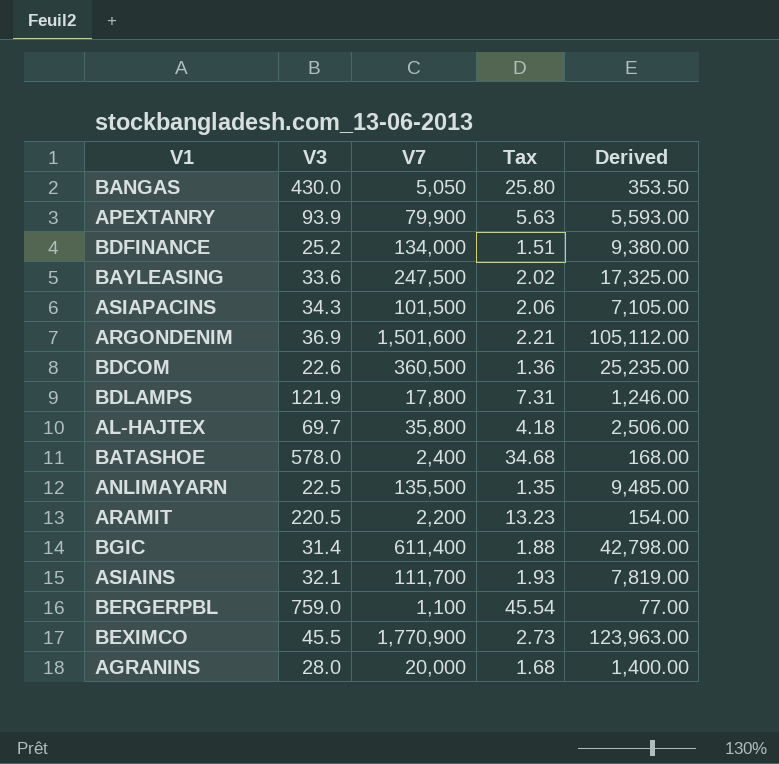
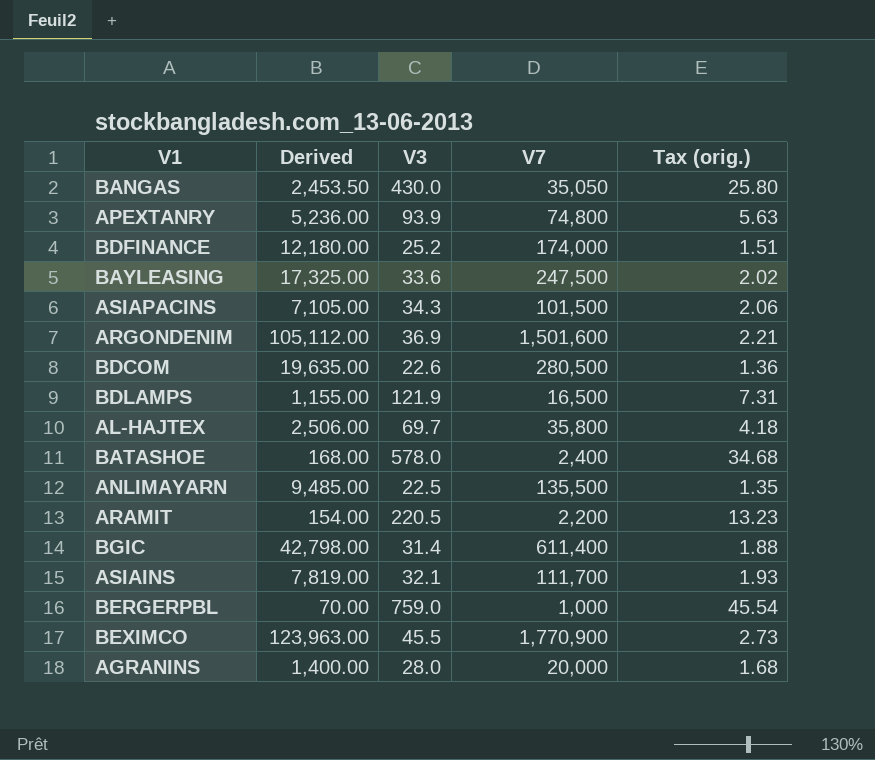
column Derived | position: 5 -> 2
column name: Tax -> Tax (orig.)
BANGAS | Derived: 353.50 -> 2,453.50
BANGAS | V7: 5,050 -> 35,050
APEXTANRY | Derived: 5,593.00 -> 5,236.00
APEXTANRY | V7: 79,900 -> 74,800
BDFINANCE | Derived: 9,380.00 -> 12,180.00
BDFINANCE | V7: 134,000 -> 174,000
BDCOM | Derived: 25,235.00 -> 19,635.00
BDCOM | V7: 360,500 -> 280,500
BDLAMPS | Derived: 1,246.00 -> 1,155.00
BDLAMPS | V7: 17,800 -> 16,500
BERGERPBL | Derived: 77.00 -> 70.00
BERGERPBL | V7: 1,100 -> 1,000

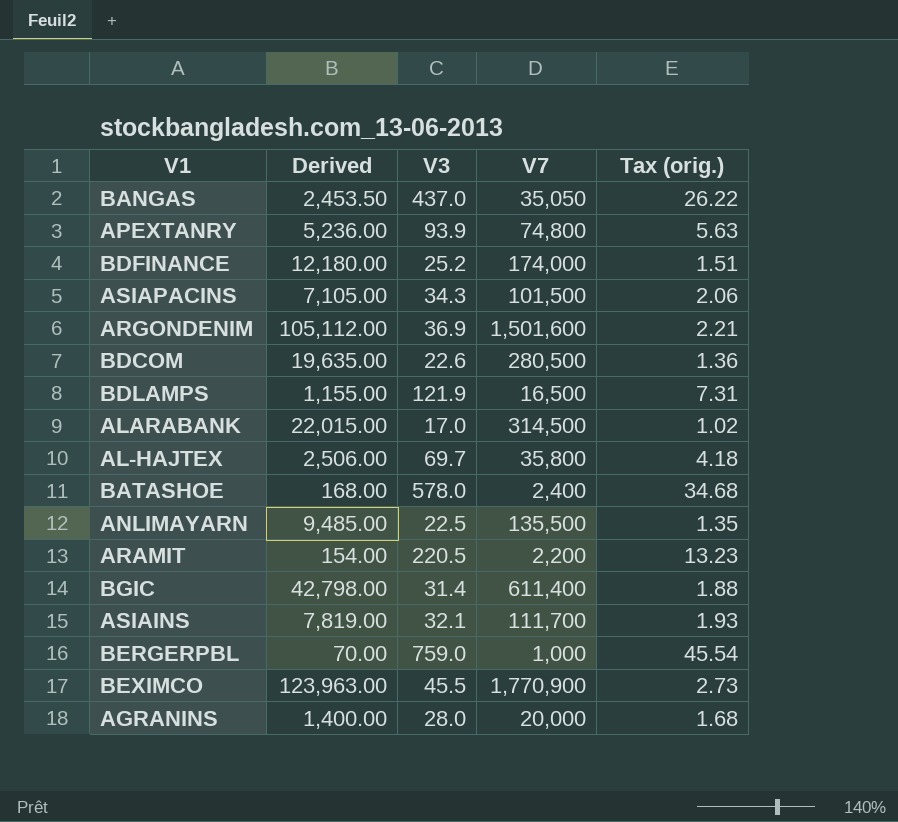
row BAYLEASING: 17,325.00 | 33.6 | 247,500 | 2.02 -> none
BANGAS | V3: 430.0 -> 437.0
BANGAS | Tax (orig.): 25.80 -> 26.22
row ALARABANK: none -> 22,015.00 | 17.0 | 314,500 | 1.02

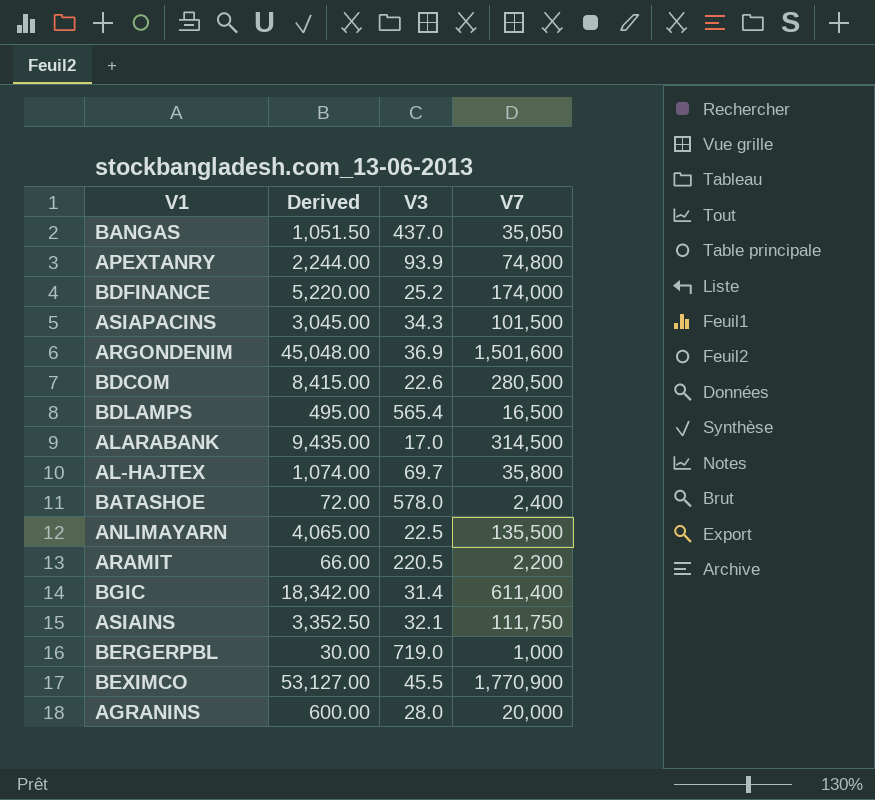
column Tax (orig.) | formula: [V3] * 0.06 -> none
column Derived | formula: [V7] * 0.07 -> [V7] * 0.03
BDLAMPS | V3: 121.9 -> 565.4
ASIAINS | V7: 111,700 -> 111,750
BERGERPBL | V3: 759.0 -> 719.0

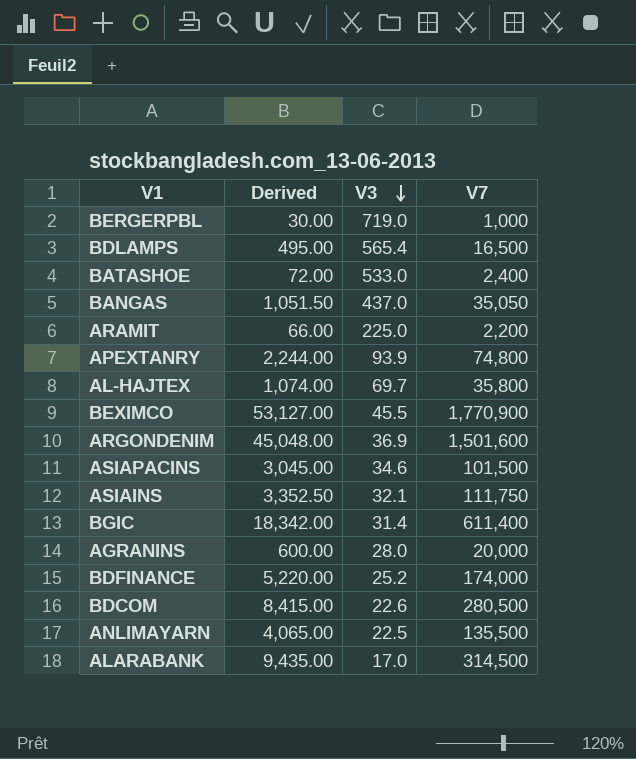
row order: none -> V3 descending
BATASHOE | V3: 578.0 -> 533.0
ARAMIT | V3: 220.5 -> 225.0
ASIAPACINS | V3: 34.3 -> 34.6

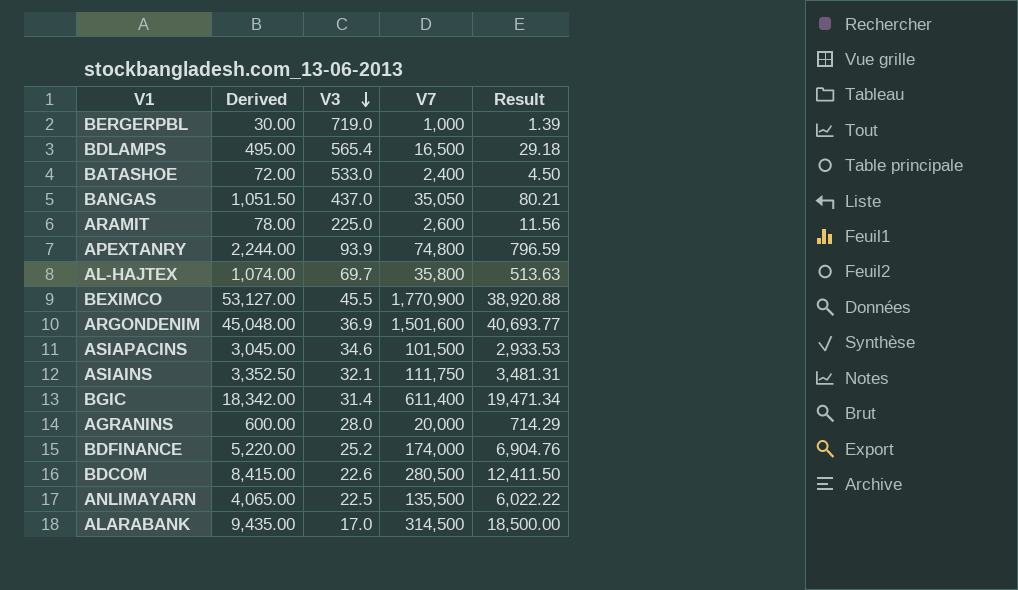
column Result | formula: none -> [V7] / [V3]
ARAMIT | Derived: 66.00 -> 78.00
ARAMIT | V7: 2,200 -> 2,600

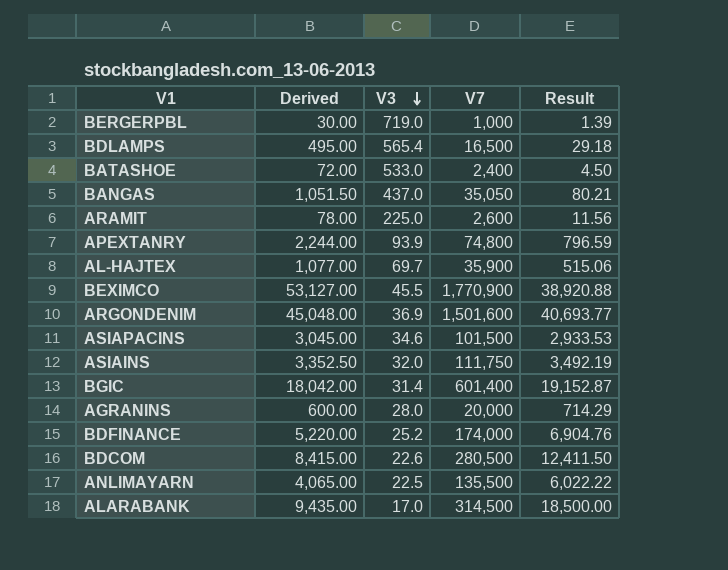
AL-HAJTEX | Derived: 1,074.00 -> 1,077.00
AL-HAJTEX | V7: 35,800 -> 35,900
AL-HAJTEX | Result: 513.63 -> 515.06
ASIAINS | V3: 32.1 -> 32.0
ASIAINS | Result: 3,481.31 -> 3,492.19
BGIC | Derived: 18,342.00 -> 18,042.00
BGIC | V7: 611,400 -> 601,400
BGIC | Result: 19,471.34 -> 19,152.87

